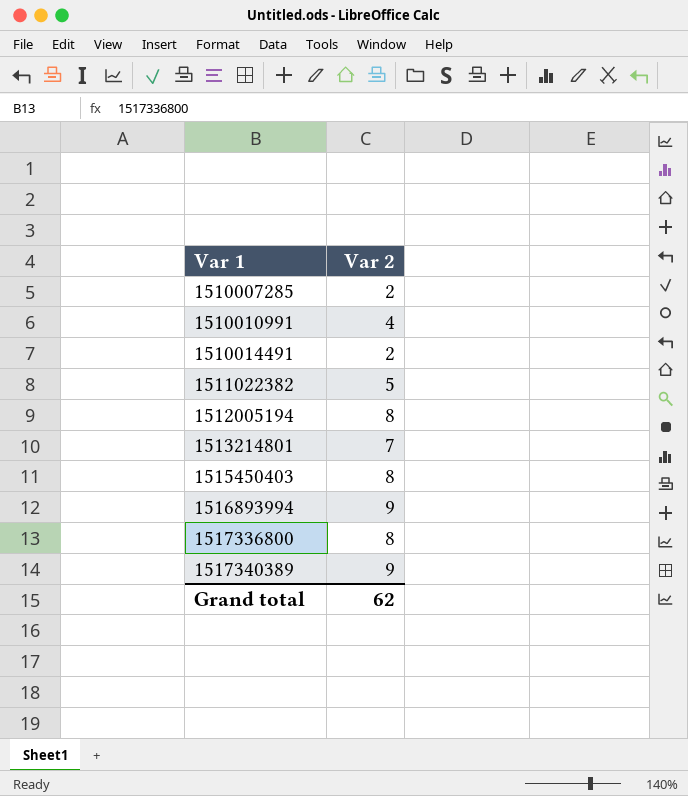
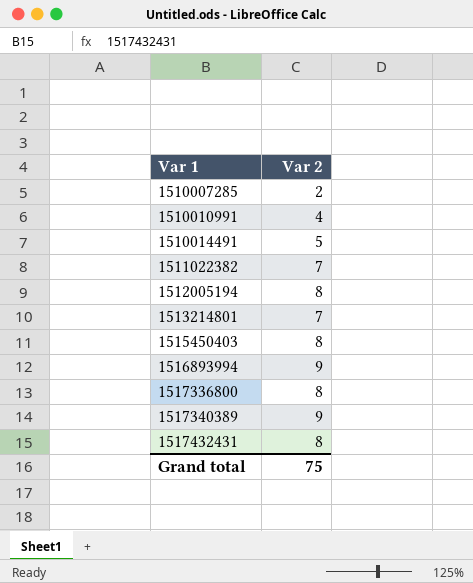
1510014491 | Var 2: 2 -> 5
1511022382 | Var 2: 5 -> 7
row 1517432431: none -> 8
Grand total | Var 2: 62 -> 75

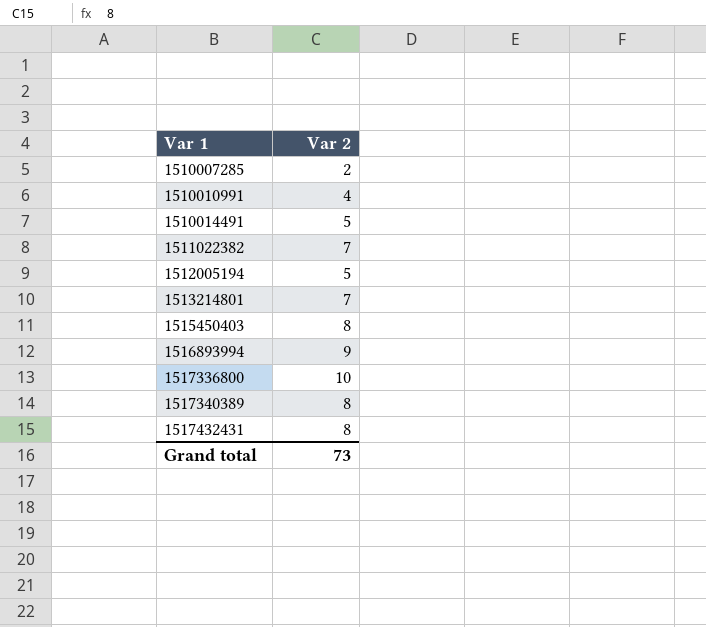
1512005194 | Var 2: 8 -> 5
1517336800 | Var 2: 8 -> 10
1517340389 | Var 2: 9 -> 8
Grand total | Var 2: 75 -> 73

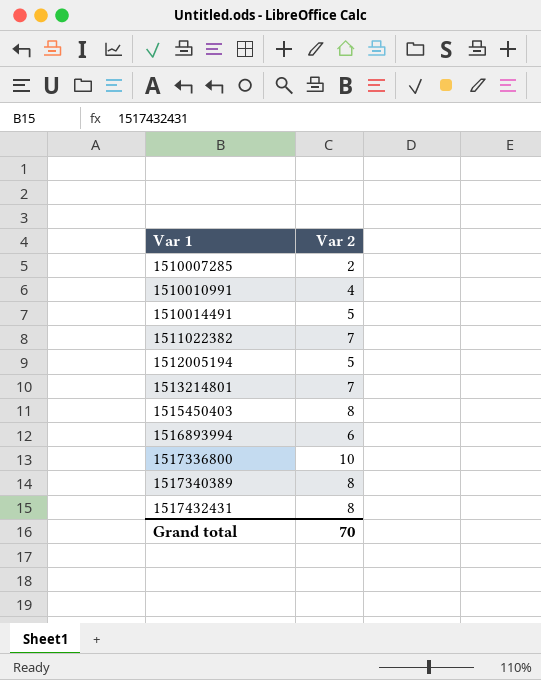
1516893994 | Var 2: 9 -> 6
Grand total | Var 2: 73 -> 70

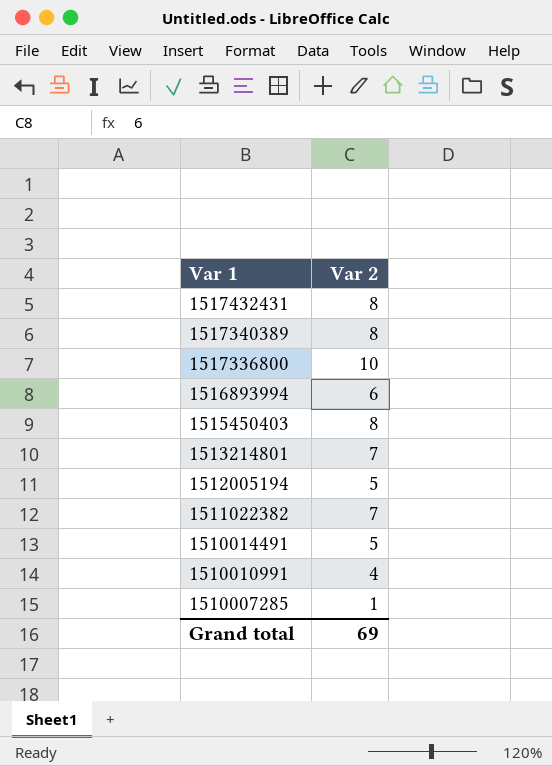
row order: Var 1 ascending -> Var 1 descending
1510007285 | Var 2: 2 -> 1
Grand total | Var 2: 70 -> 69

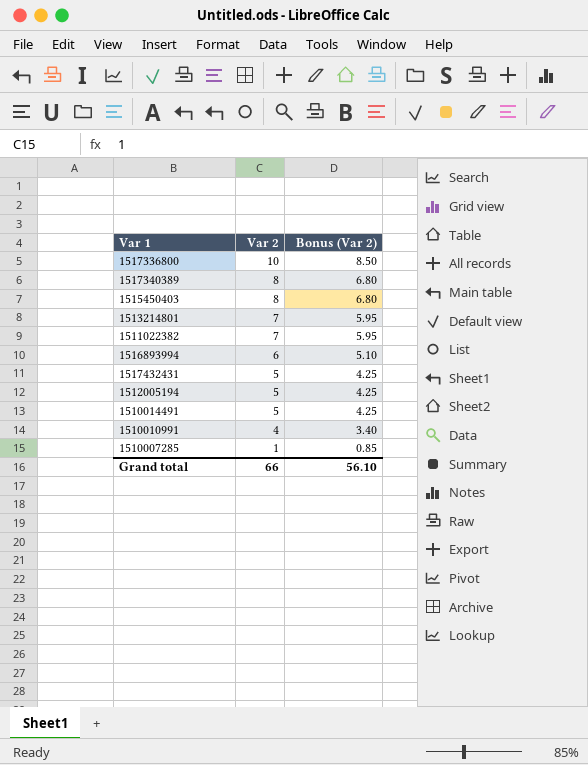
row order: Var 1 descending -> Var 2 descending
column Bonus (Var 2) | formula: none -> [Var 2] * 0.85
1517432431 | Var 2: 8 -> 5
Grand total | Var 2: 69 -> 66

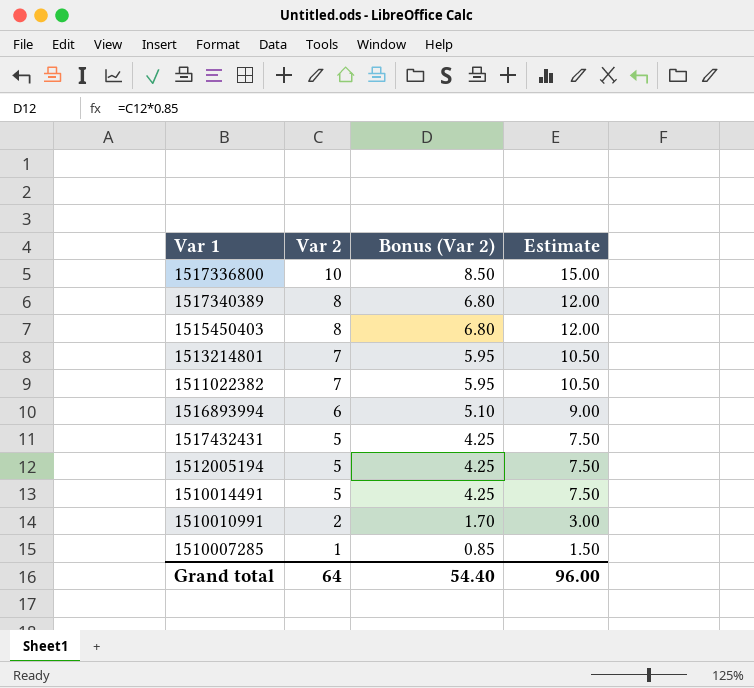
column Estimate | formula: none -> [Var 2] * 1.5
1510010991 | Var 2: 4 -> 2
1510010991 | Bonus (Var 2): 3.40 -> 1.70
Grand total | Var 2: 66 -> 64
Grand total | Bonus (Var 2): 56.10 -> 54.40

